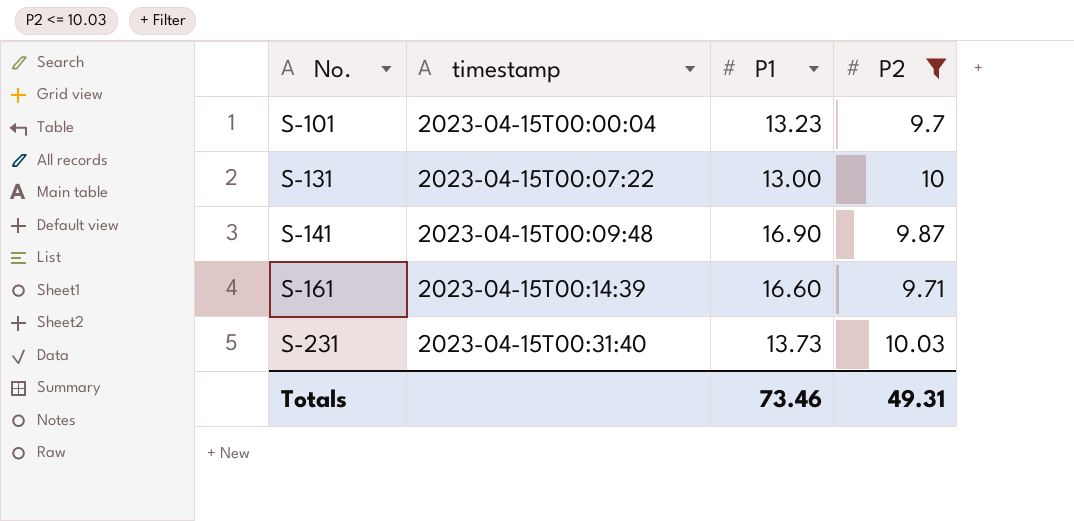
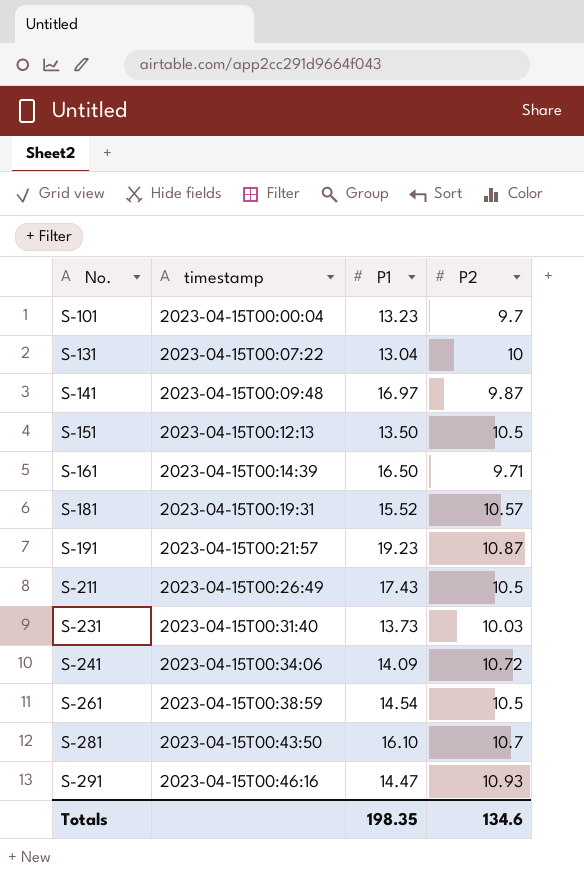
filter: P2 <= 10.03 -> none
S-131 | P1: 13.00 -> 13.04
S-141 | P1: 16.90 -> 16.97
S-161 | P1: 16.60 -> 16.50
Totals | P1: 73.46 -> 198.35
Totals | P2: 49.31 -> 134.6

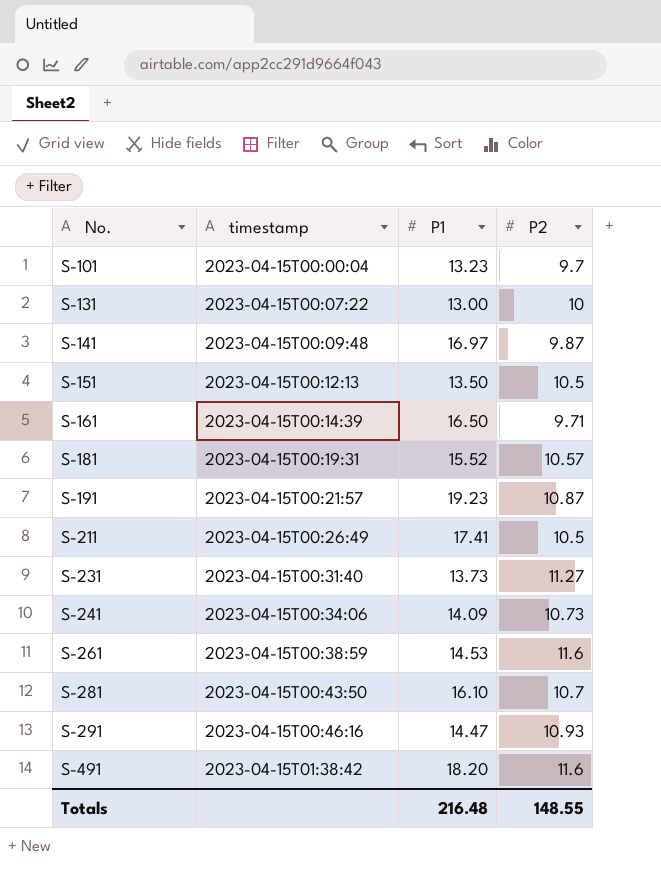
S-131 | P1: 13.04 -> 13.00
S-211 | P1: 17.43 -> 17.41
S-231 | P2: 10.03 -> 11.27
S-241 | P2: 10.72 -> 10.73
S-261 | P1: 14.54 -> 14.53
S-261 | P2: 10.5 -> 11.6
row S-491: none -> 2023-04-15T01:38:42 | 18.20 | 11.6
Totals | P1: 198.35 -> 216.48
Totals | P2: 134.6 -> 148.55

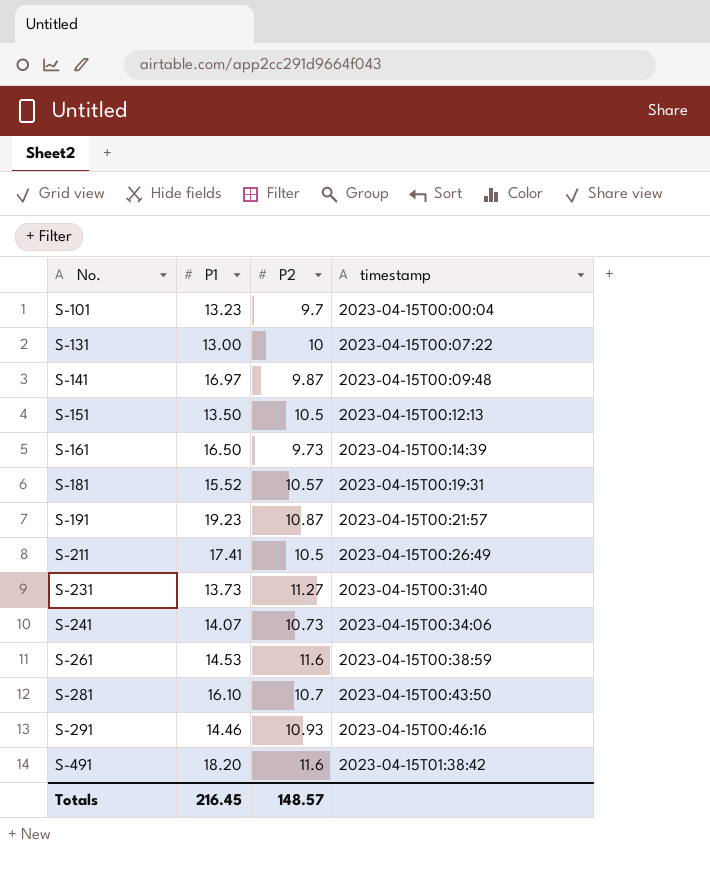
column timestamp | position: 2 -> 4
S-161 | P2: 9.71 -> 9.73
S-241 | P1: 14.09 -> 14.07
S-291 | P1: 14.47 -> 14.46
Totals | P1: 216.48 -> 216.45
Totals | P2: 148.55 -> 148.57

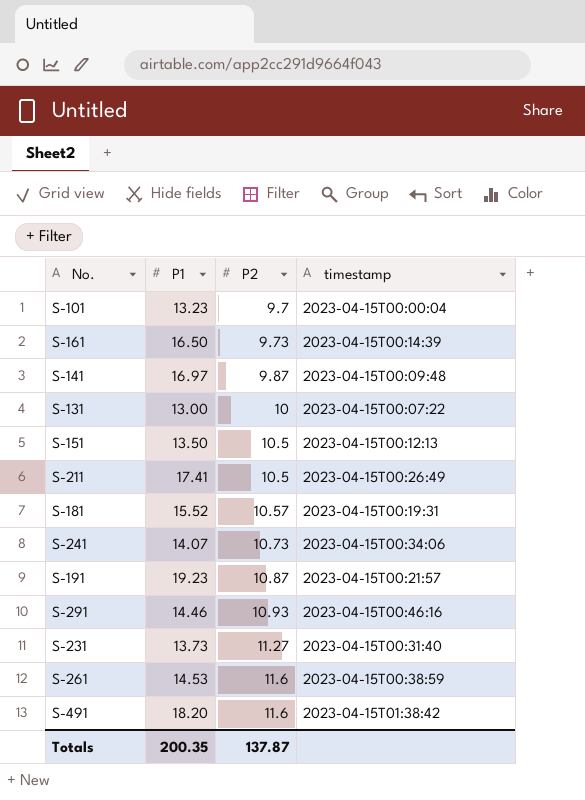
row order: No. ascending -> P2 ascending
row S-281: 16.10 | 10.7 | 2023-04-15T00:43:50 -> none
Totals | P1: 216.45 -> 200.35
Totals | P2: 148.57 -> 137.87

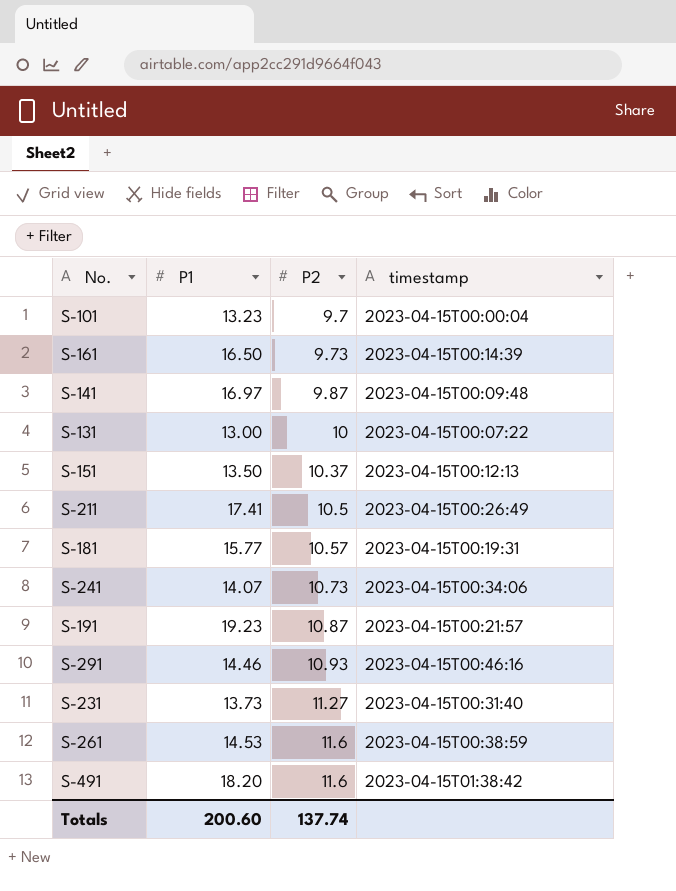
S-151 | P2: 10.5 -> 10.37
S-181 | P1: 15.52 -> 15.77
Totals | P1: 200.35 -> 200.60
Totals | P2: 137.87 -> 137.74

